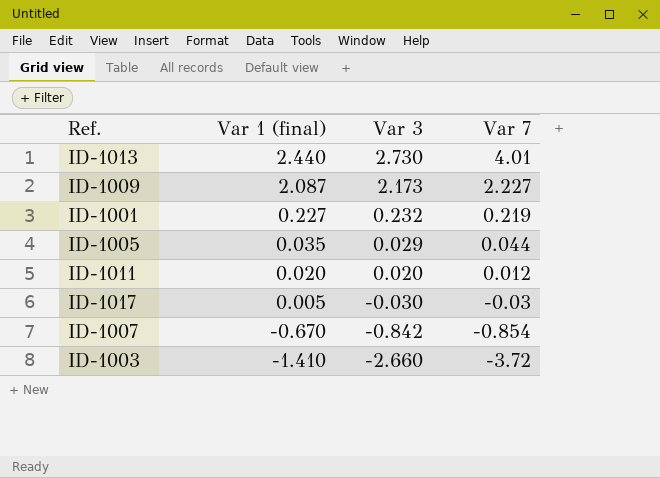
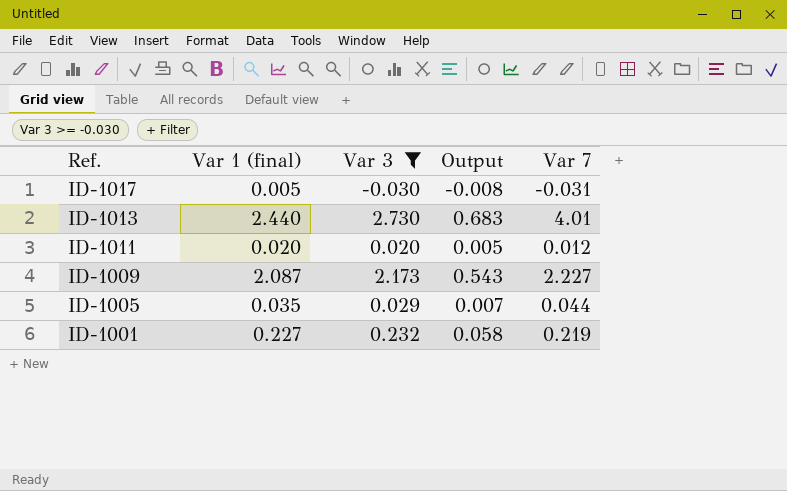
filter: none -> Var 3 >= -0.030
row order: Var 1 (final) descending -> Ref. descending
column Output | formula: none -> [Var 3] * 0.25
ID-1017 | Var 7: -0.03 -> -0.031

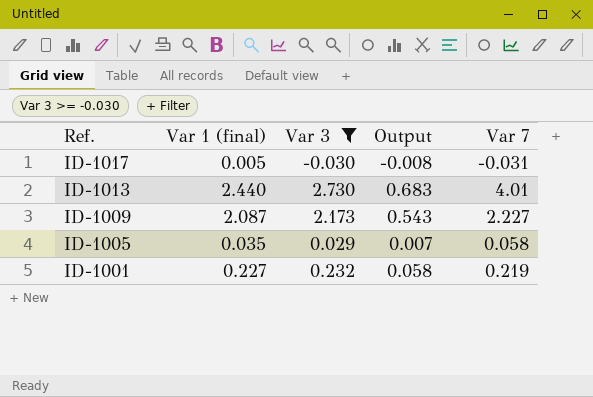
row ID-1011: 0.020 | 0.020 | 0.005 | 0.012 -> none
ID-1005 | Var 7: 0.044 -> 0.058

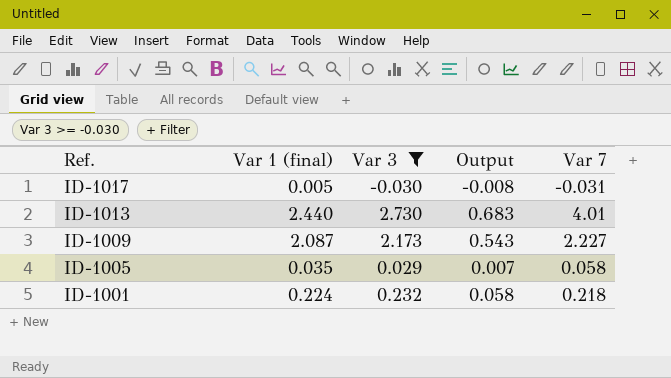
ID-1001 | Var 1 (final): 0.227 -> 0.224
ID-1001 | Var 7: 0.219 -> 0.218

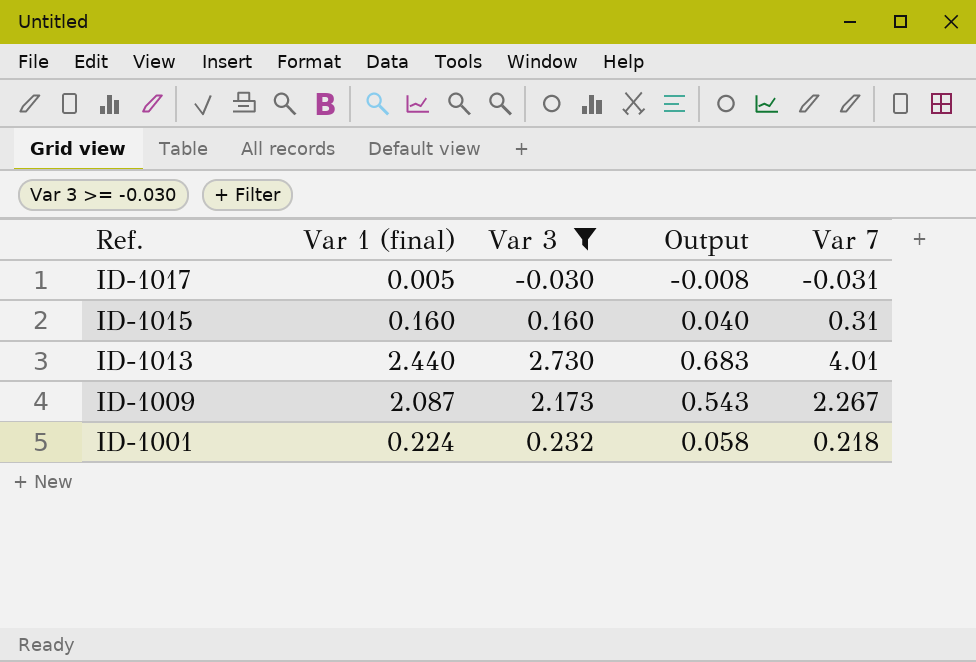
row ID-1005: 0.035 | 0.029 | 0.007 | 0.058 -> none
row ID-1015: none -> 0.160 | 0.160 | 0.040 | 0.31
ID-1009 | Var 7: 2.227 -> 2.267

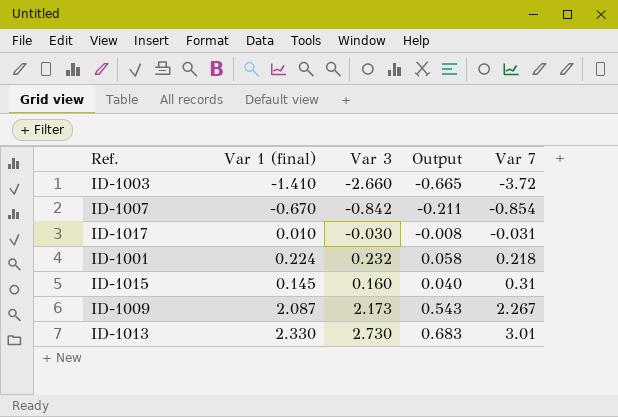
filter: Var 3 >= -0.030 -> none
row order: Ref. descending -> Var 7 ascending
ID-1017 | Var 1 (final): 0.005 -> 0.010
ID-1015 | Var 1 (final): 0.160 -> 0.145
ID-1013 | Var 1 (final): 2.440 -> 2.330
ID-1013 | Var 7: 4.01 -> 3.01

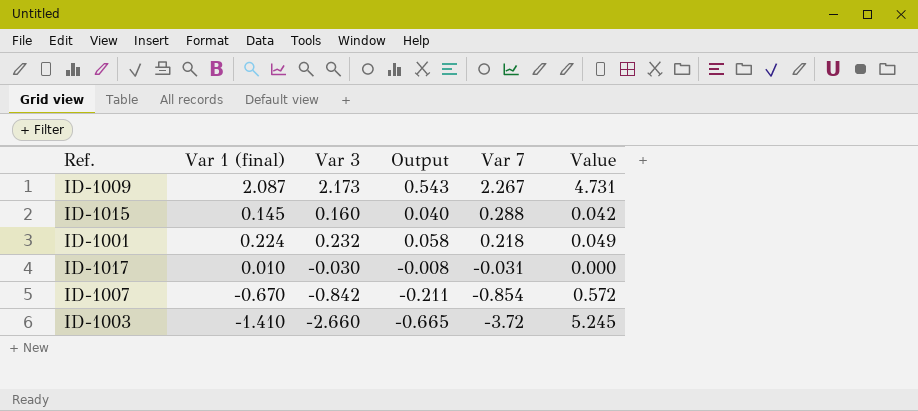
row order: Var 7 ascending -> Var 7 descending
column Value | formula: none -> [Var 1 (final)] * [Var 7]
row ID-1013: 2.330 | 2.730 | 0.683 | 3.01 -> none
ID-1015 | Var 7: 0.31 -> 0.288

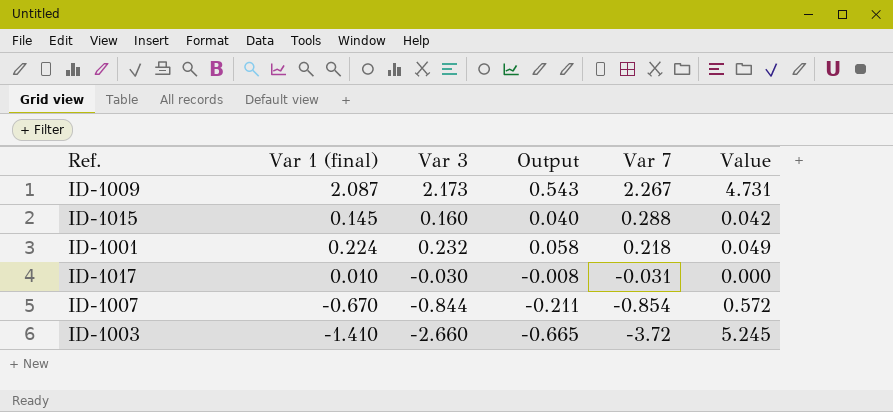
ID-1007 | Var 3: -0.842 -> -0.844

